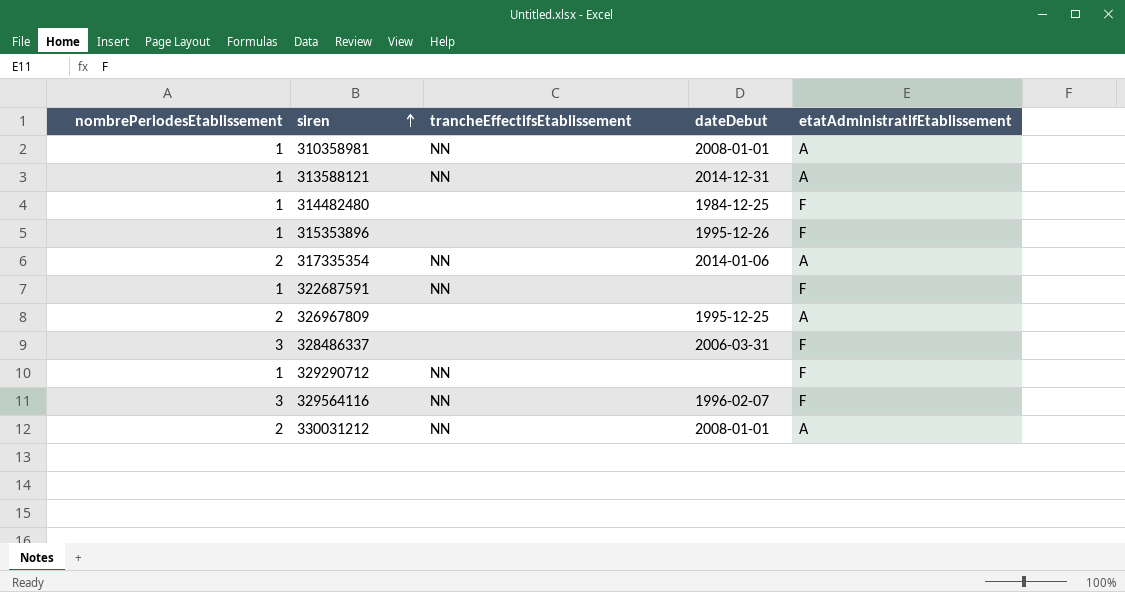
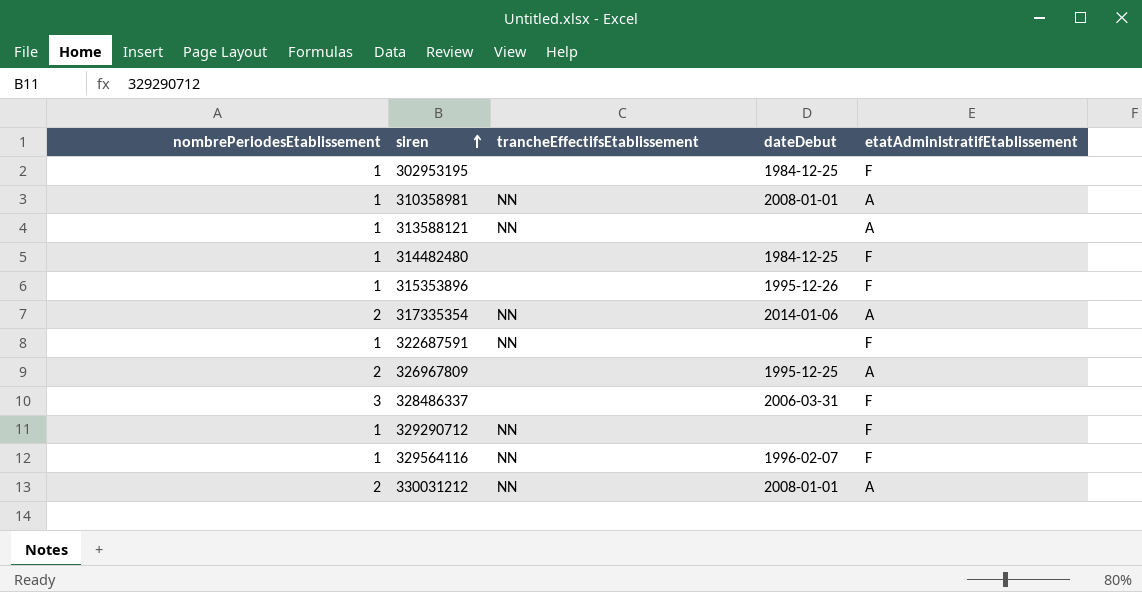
row 302953195: none -> 1 | none | 1984-12-25 | F
313588121 | dateDebut: 2014-12-31 -> none
329564116 | nombrePeriodesEtablissement: 3 -> 1

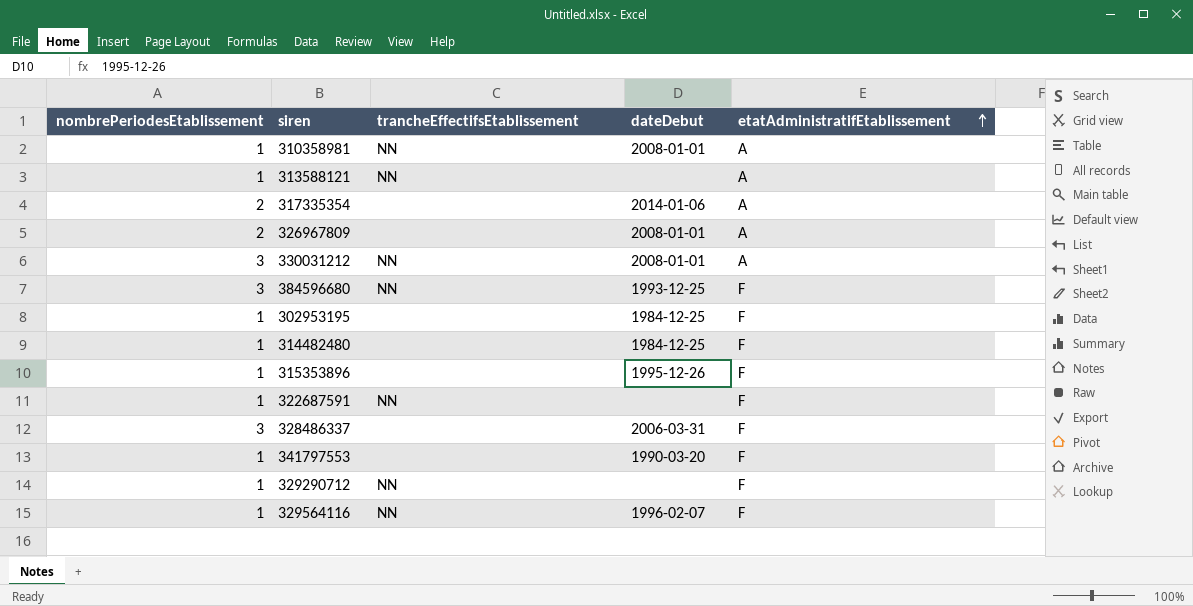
row order: siren ascending -> etatAdministratifEtablissement ascending
317335354 | trancheEffectifsEtablissement: NN -> none
326967809 | dateDebut: 1995-12-25 -> 2008-01-01
330031212 | nombrePeriodesEtablissement: 2 -> 3
row 384596680: none -> 3 | NN | 1993-12-25 | F
row 341797553: none -> 1 | none | 1990-03-20 | F

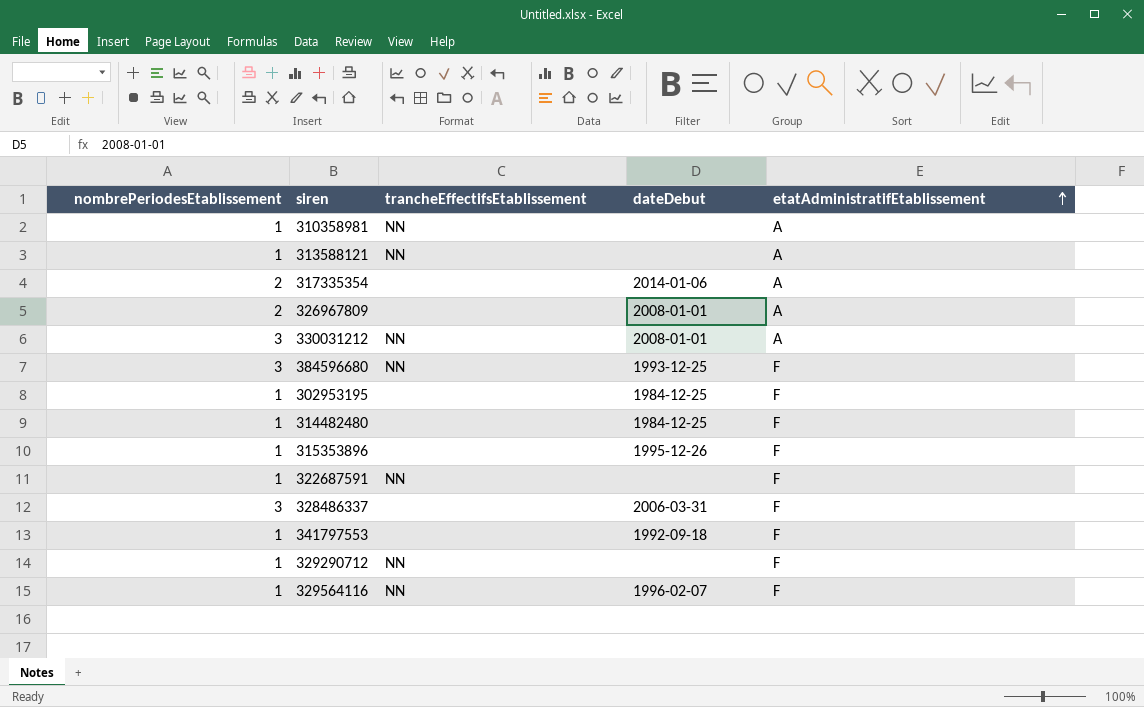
310358981 | dateDebut: 2008-01-01 -> none
341797553 | dateDebut: 1990-03-20 -> 1992-09-18

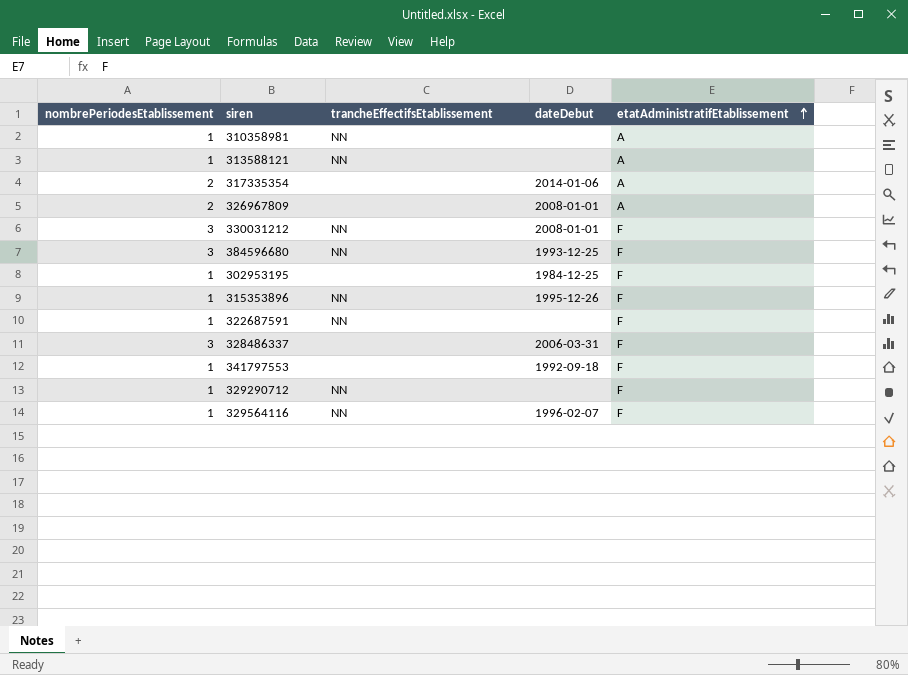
row 314482480: 1 | none | 1984-12-25 | F -> none
330031212 | etatAdministratifEtablissement: A -> F
315353896 | trancheEffectifsEtablissement: none -> NN

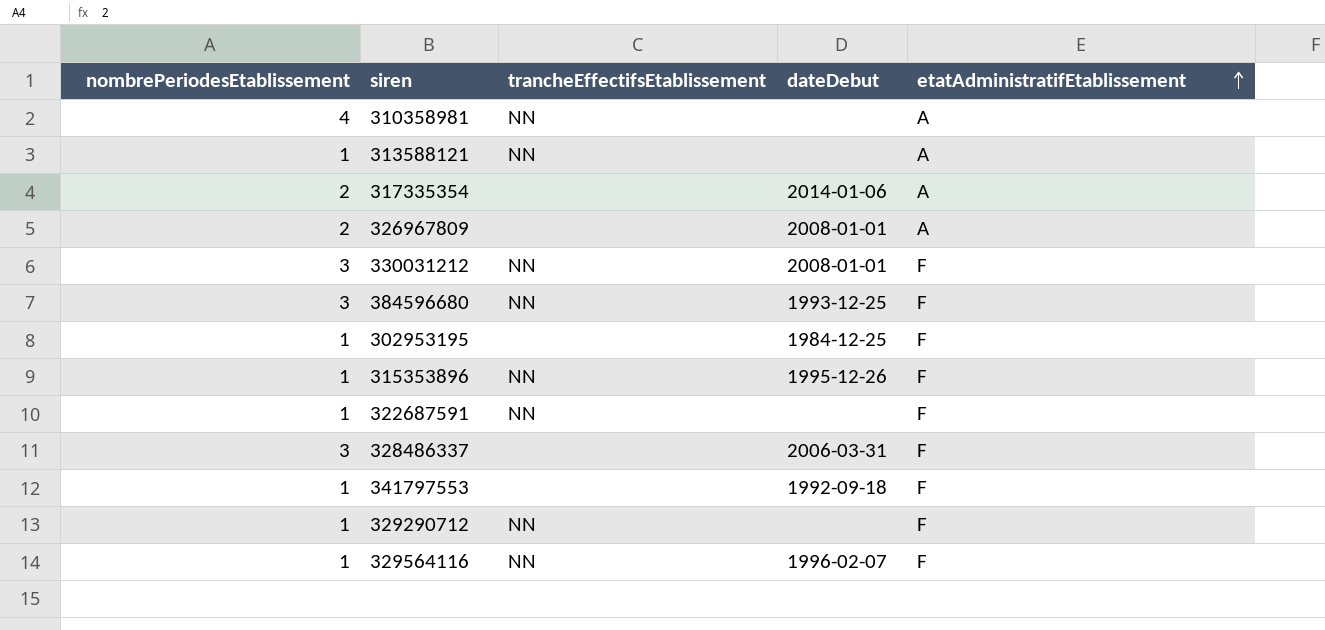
310358981 | nombrePeriodesEtablissement: 1 -> 4

